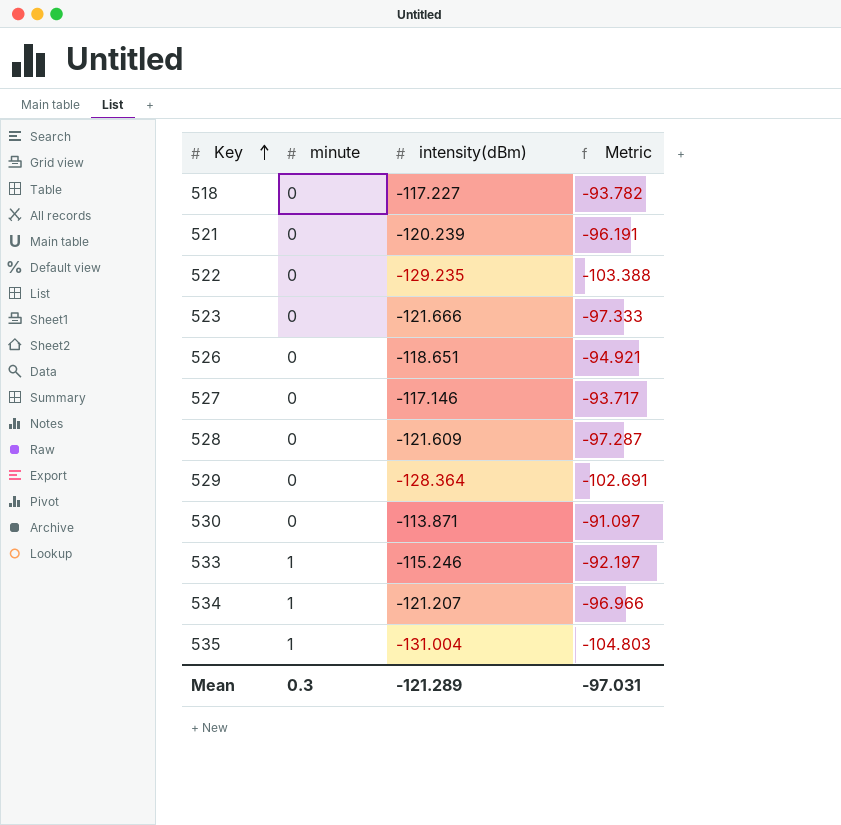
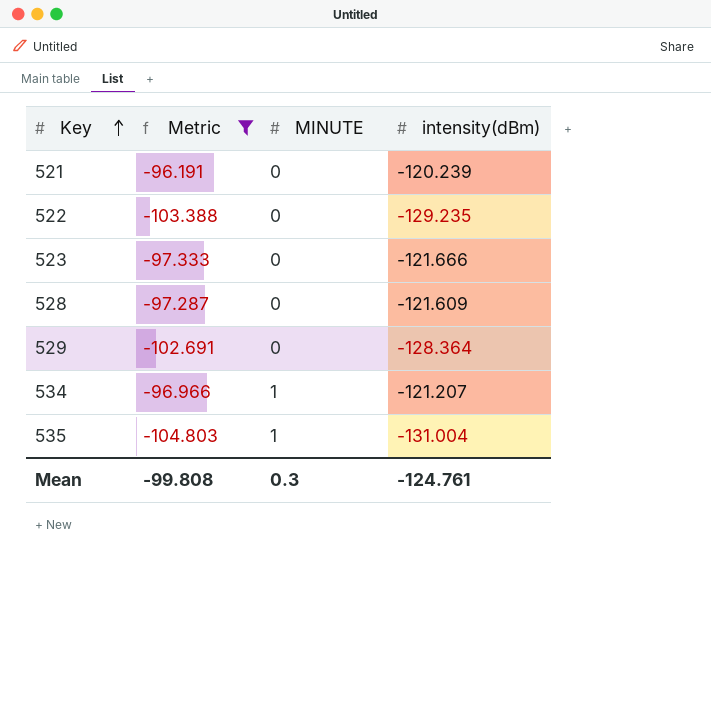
filter: none -> Metric <= -96.191
column Metric | position: 4 -> 2
column name: minute -> MINUTE
Mean | Metric: -97.031 -> -99.808
Mean | intensity(dBm): -121.289 -> -124.761

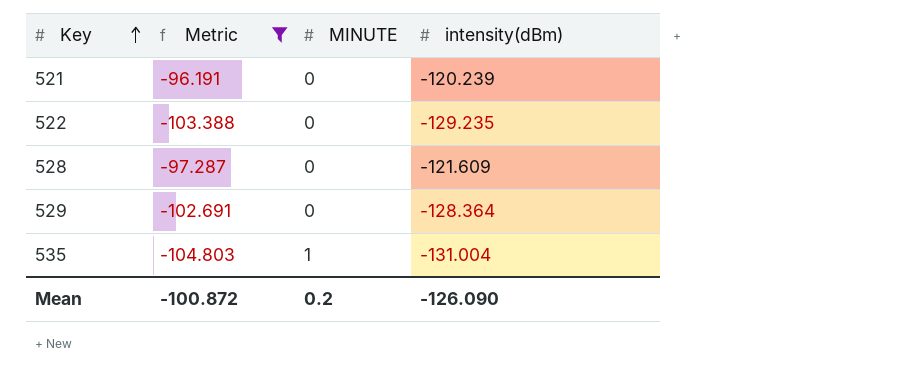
row 523: -97.333 | 0 | -121.666 -> none
row 534: -96.966 | 1 | -121.207 -> none
Mean | Metric: -99.808 -> -100.872
Mean | MINUTE: 0.3 -> 0.2
Mean | intensity(dBm): -124.761 -> -126.090

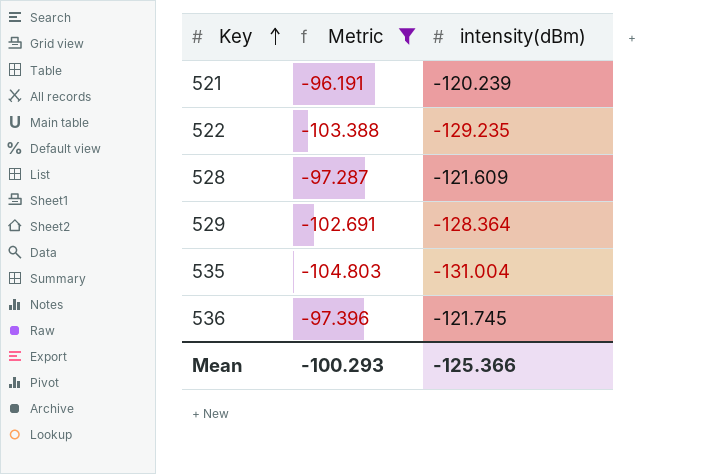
column MINUTE | position: 3 -> none
row 536: none -> -97.396 | -121.745
Mean | Metric: -100.872 -> -100.293
Mean | intensity(dBm): -126.090 -> -125.366

